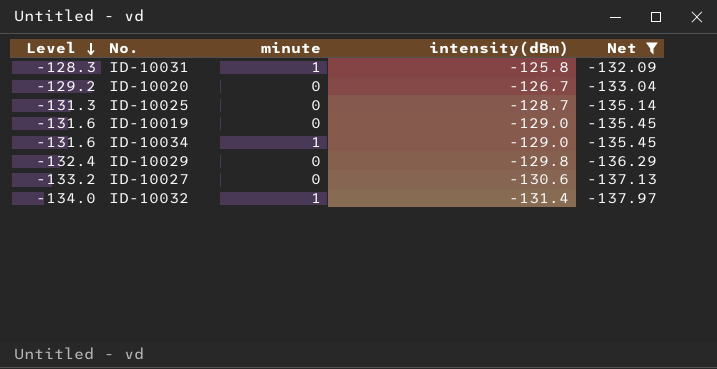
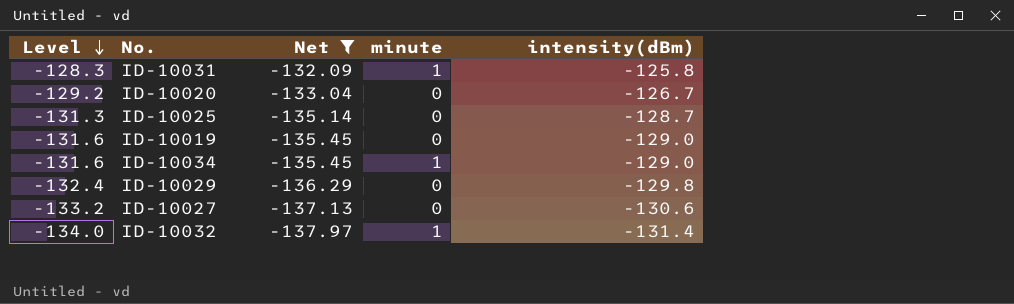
column Net | position: 5 -> 3

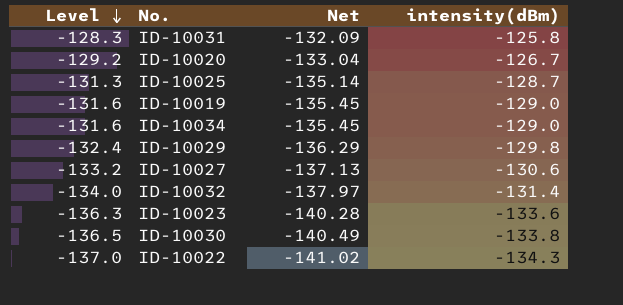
filter: Net >= -137.97 -> none
column minute | position: 4 -> none

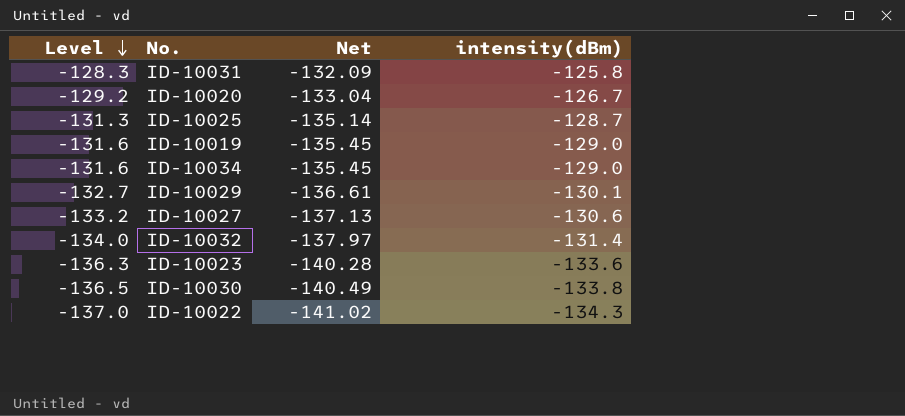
ID-10029 | Level: -132.4 -> -132.7
ID-10029 | Net: -136.29 -> -136.61
ID-10029 | intensity(dBm): -129.8 -> -130.1

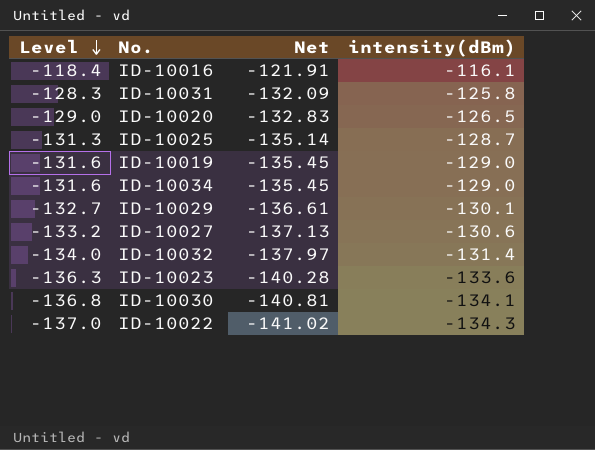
row ID-10016: none -> -118.4 | -121.91 | -116.1
ID-10020 | Level: -129.2 -> -129.0
ID-10020 | Net: -133.04 -> -132.83
ID-10020 | intensity(dBm): -126.7 -> -126.5
ID-10030 | Level: -136.5 -> -136.8
ID-10030 | Net: -140.49 -> -140.81
ID-10030 | intensity(dBm): -133.8 -> -134.1

